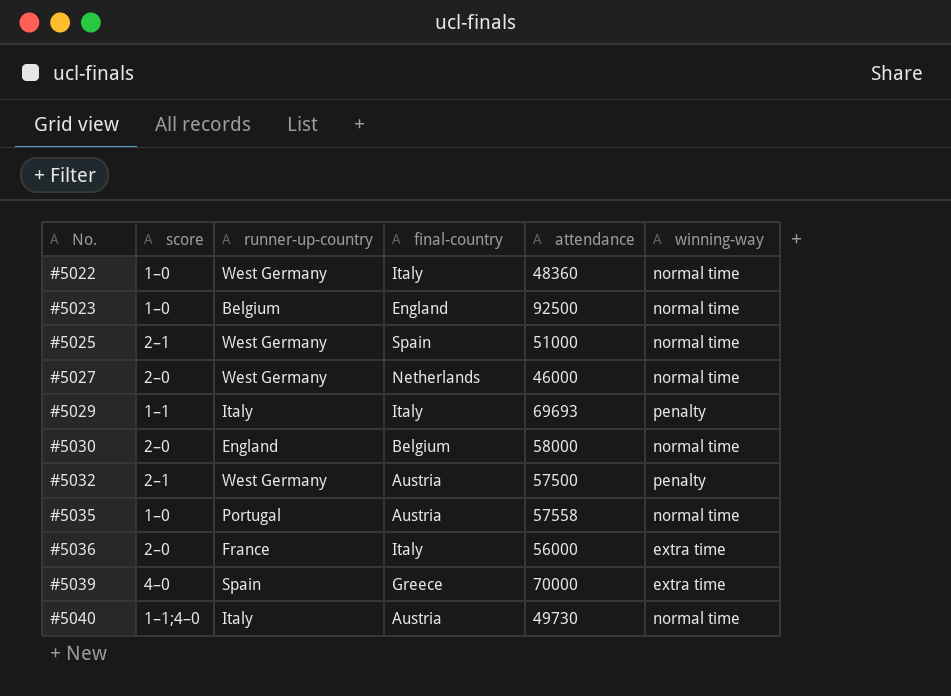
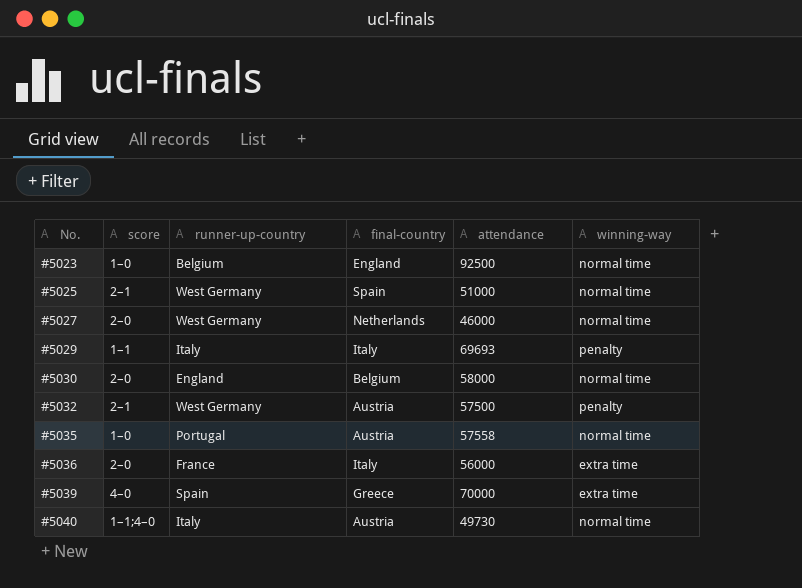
row #5022: 1–0 | West Germany | Italy | 48360 | normal time -> none

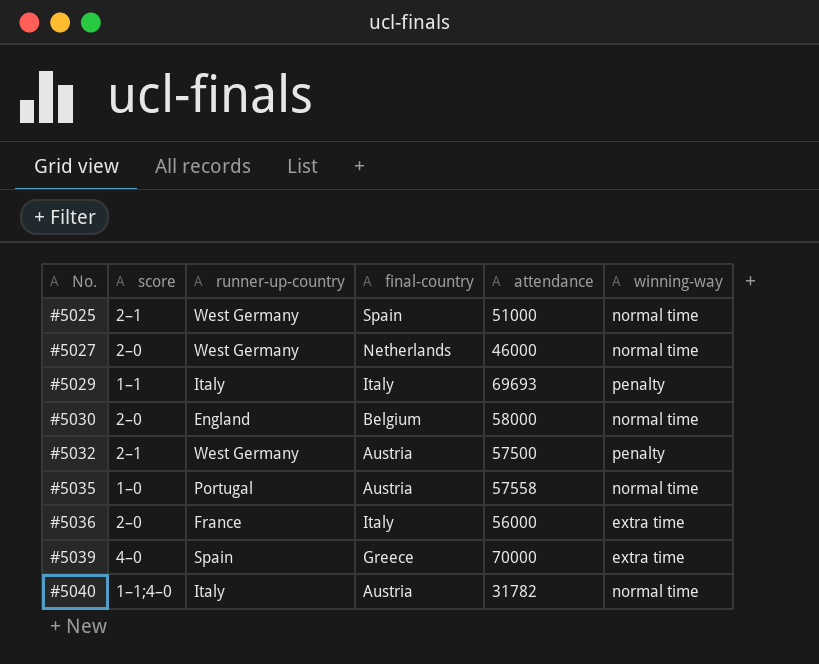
row #5023: 1–0 | Belgium | England | 92500 | normal time -> none
#5040 | attendance: 49730 -> 31782

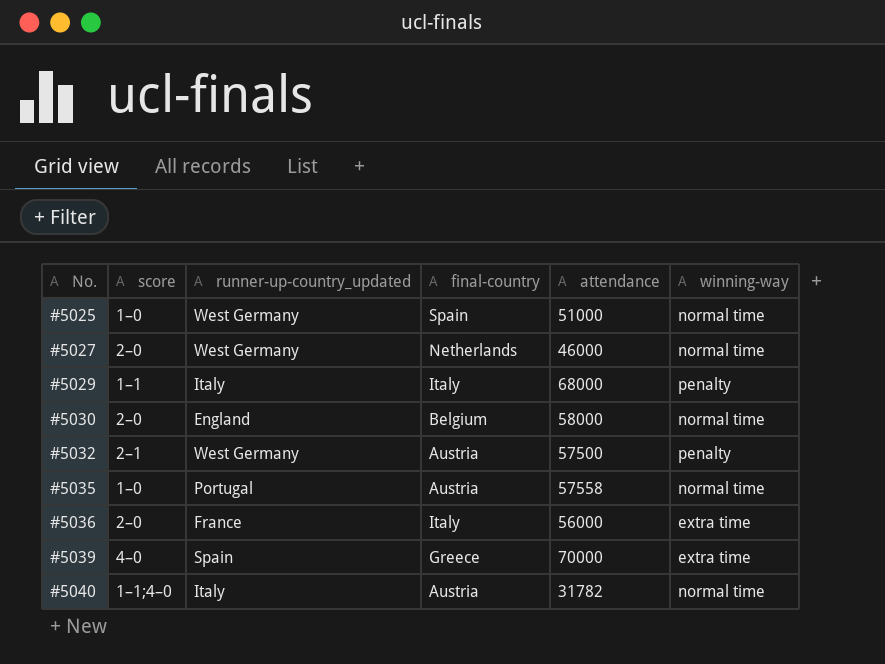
column name: runner-up-country -> runner-up-country_updated
#5025 | score: 2–1 -> 1–0
#5029 | attendance: 69693 -> 68000

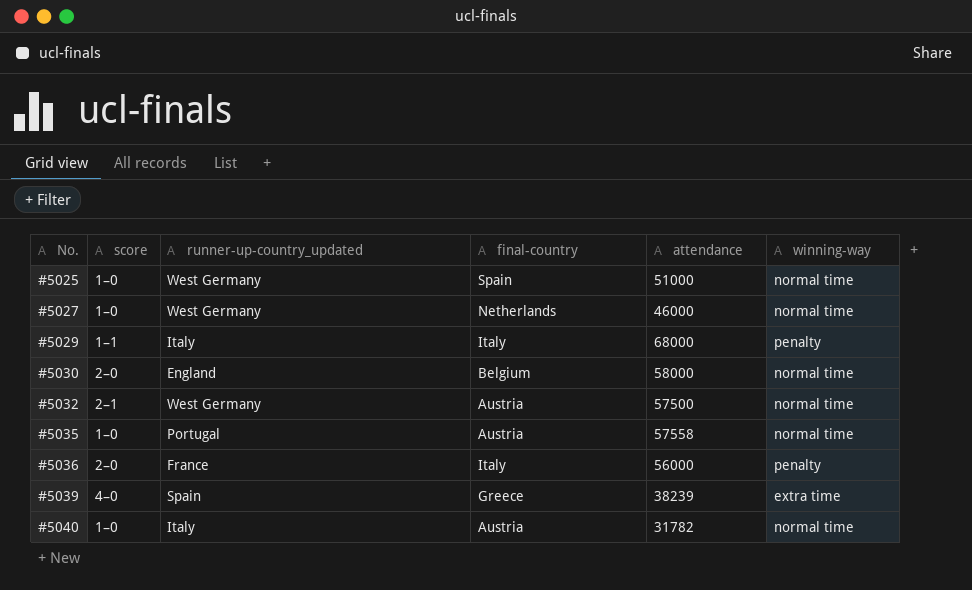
#5027 | score: 2–0 -> 1–0
#5032 | winning-way: penalty -> normal time
#5036 | winning-way: extra time -> penalty
#5039 | attendance: 70000 -> 38239
#5040 | score: 1–1;4–0 -> 1–0

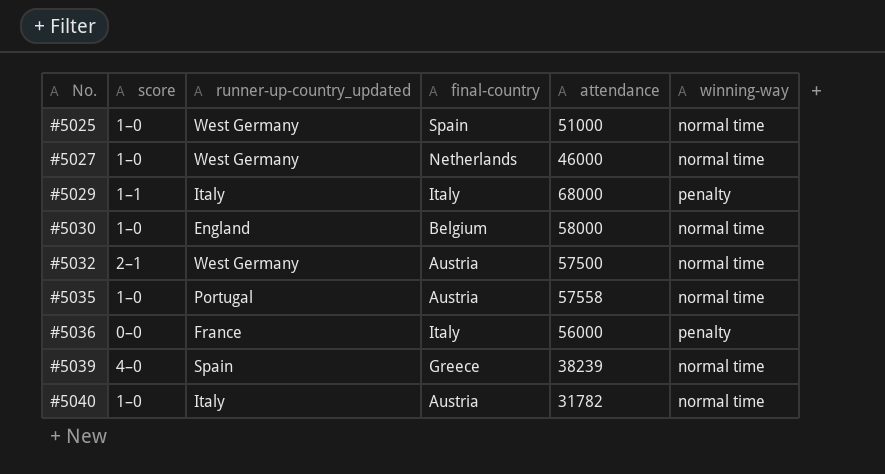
#5030 | score: 2–0 -> 1–0
#5036 | score: 2–0 -> 0–0
#5039 | winning-way: extra time -> normal time

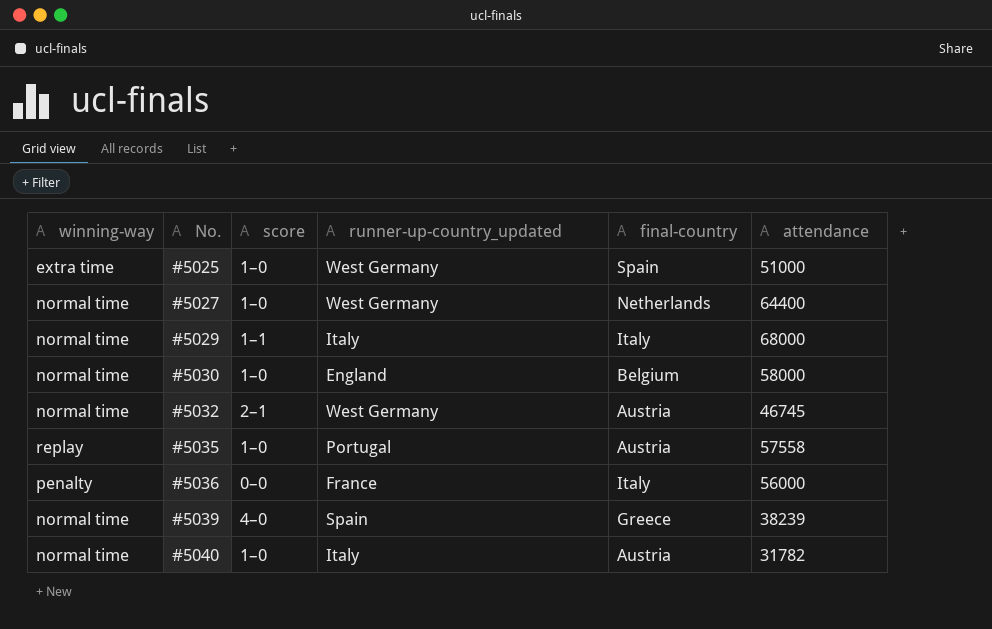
column winning-way | position: 6 -> 1
#5025 | winning-way: normal time -> extra time
#5027 | attendance: 46000 -> 64400
#5029 | winning-way: penalty -> normal time
#5032 | attendance: 57500 -> 46745
#5035 | winning-way: normal time -> replay

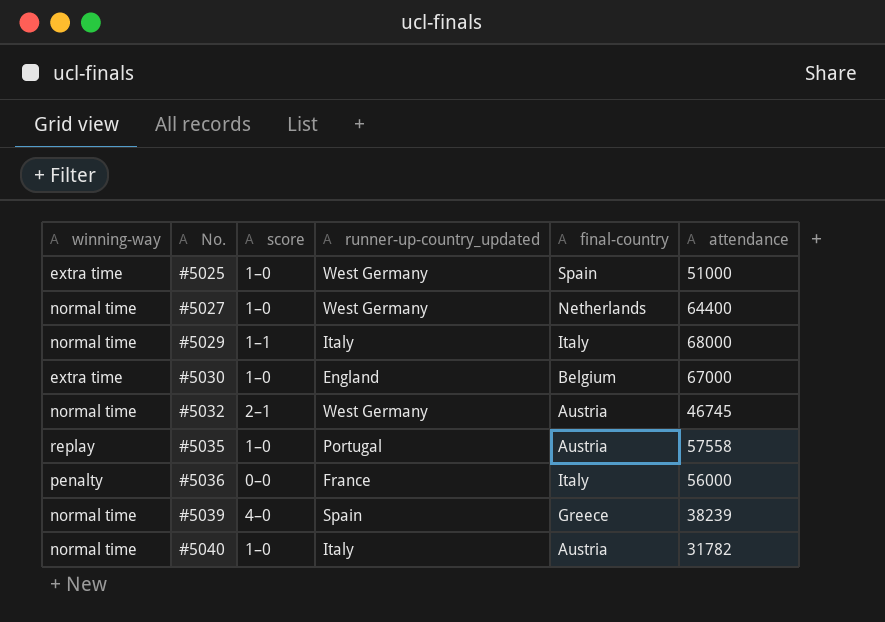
#5030 | winning-way: normal time -> extra time
#5030 | attendance: 58000 -> 67000

